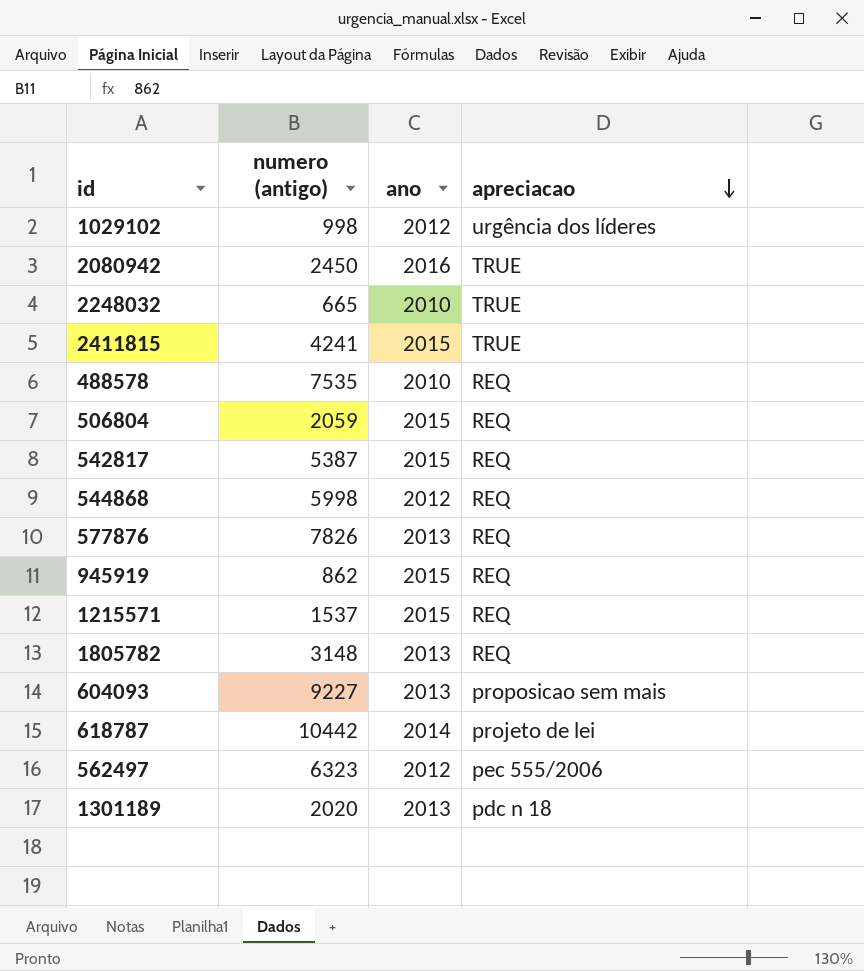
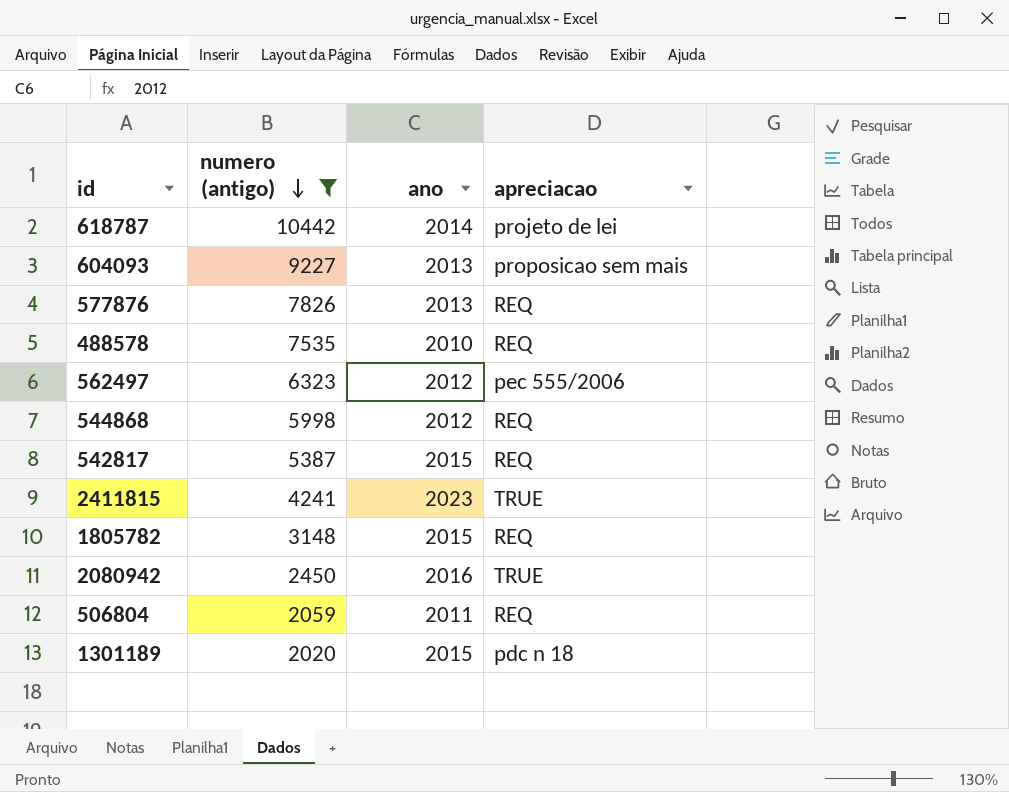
filter: none -> numero (antigo) >= 2020
row order: apreciacao descending -> numero (antigo) descending
2411815 | ano: 2015 -> 2023
1805782 | ano: 2013 -> 2015
506804 | ano: 2015 -> 2011
1301189 | ano: 2013 -> 2015

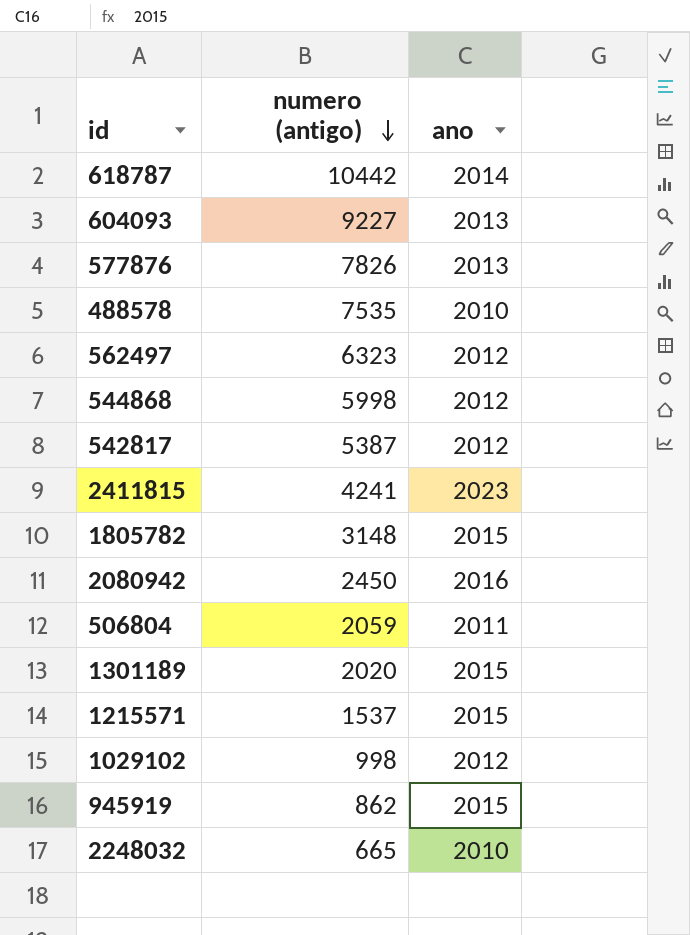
filter: numero (antigo) >= 2020 -> none
column apreciacao | position: 4 -> none
542817 | ano: 2015 -> 2012

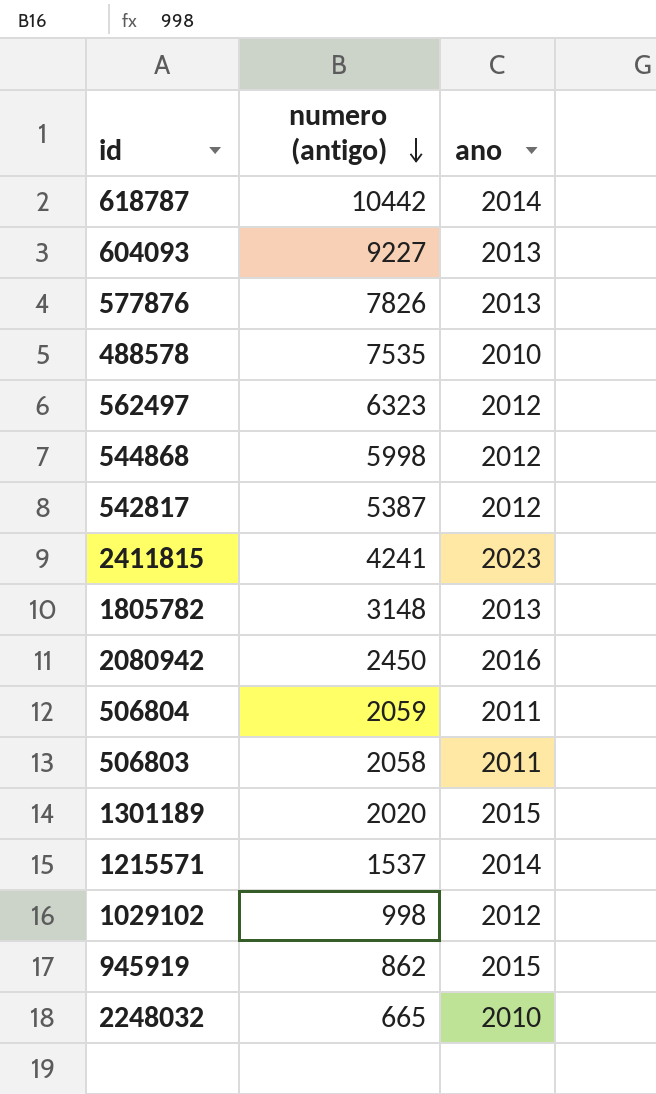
1805782 | ano: 2015 -> 2013
row 506803: none -> 2058 | 2011
1215571 | ano: 2015 -> 2014

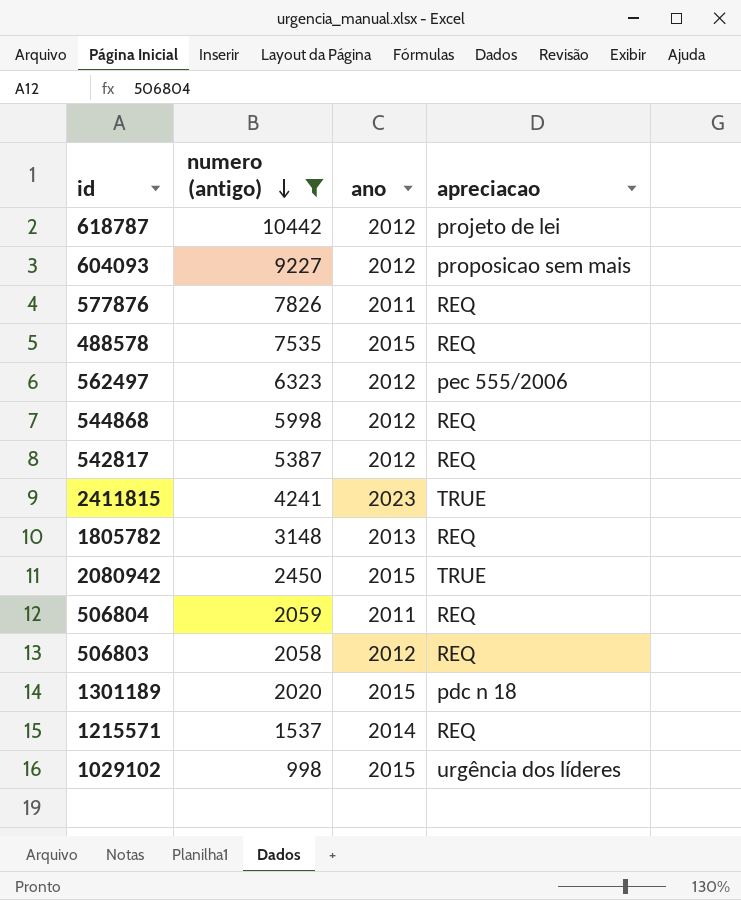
filter: none -> numero (antigo) >= 998
column apreciacao | position: none -> 4
618787 | ano: 2014 -> 2012
604093 | ano: 2013 -> 2012
577876 | ano: 2013 -> 2011
488578 | ano: 2010 -> 2015
2080942 | ano: 2016 -> 2015
506803 | ano: 2011 -> 2012
1029102 | ano: 2012 -> 2015

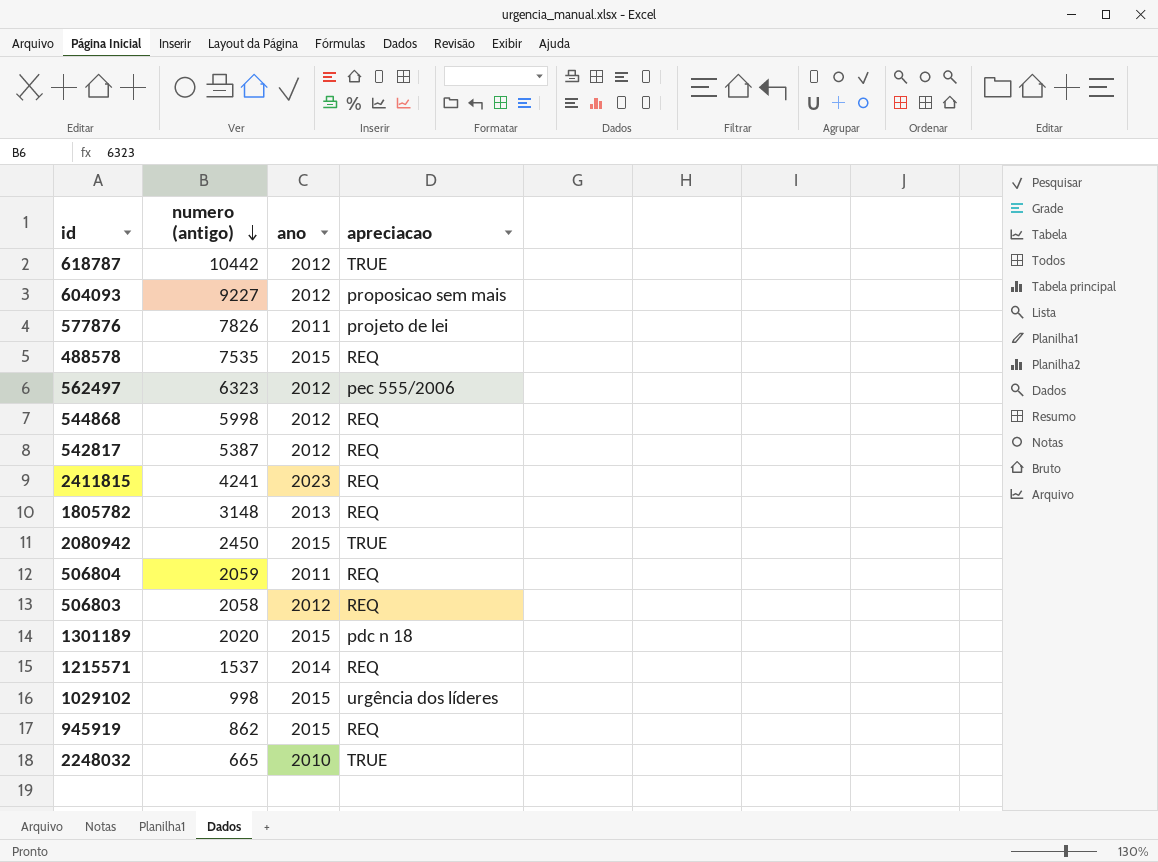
filter: numero (antigo) >= 998 -> none
618787 | apreciacao: projeto de lei -> TRUE
577876 | apreciacao: REQ -> projeto de lei
2411815 | apreciacao: TRUE -> REQ

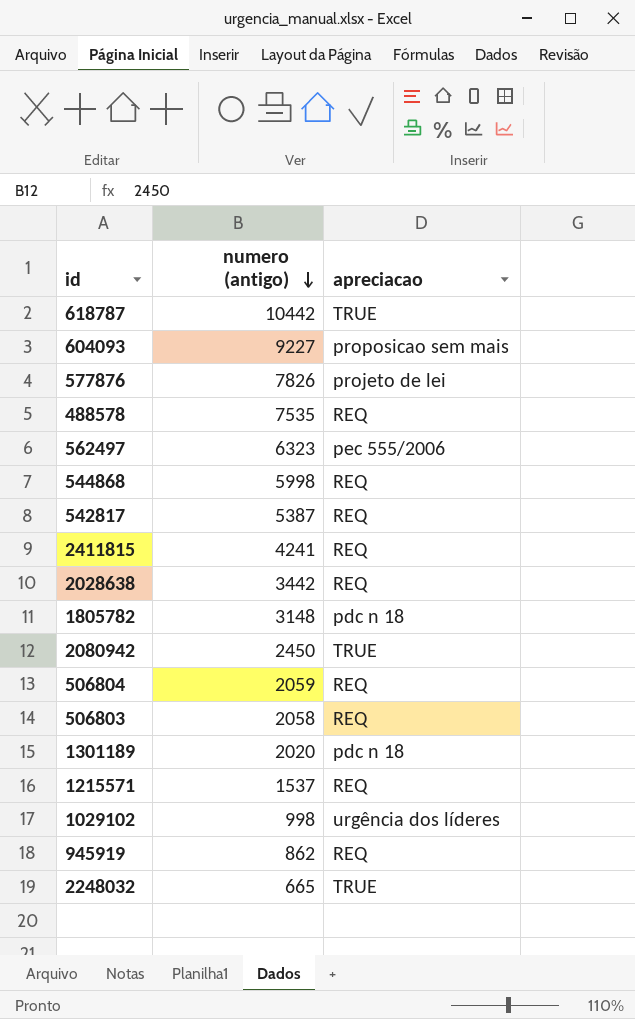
column ano | position: 3 -> none
row 2028638: none -> 3442 | REQ
1805782 | apreciacao: REQ -> pdc n 18

